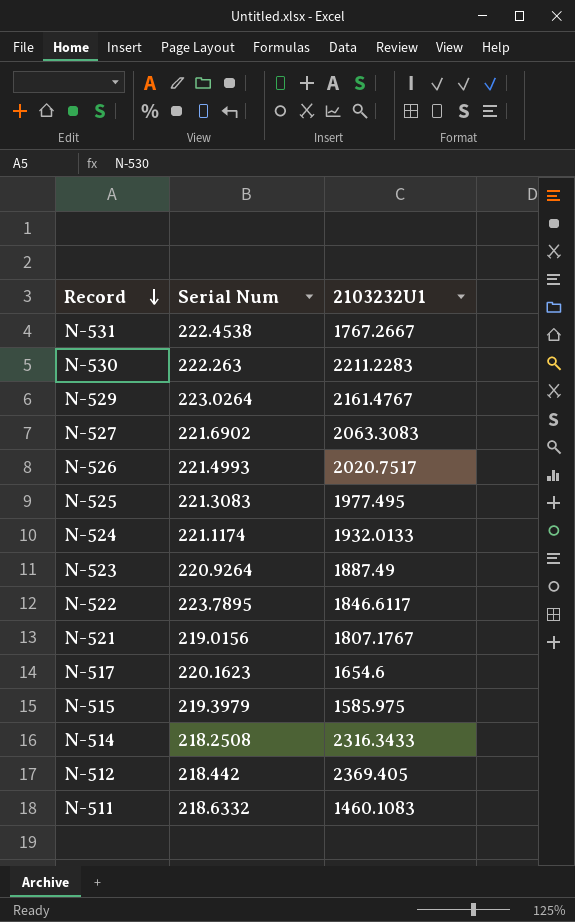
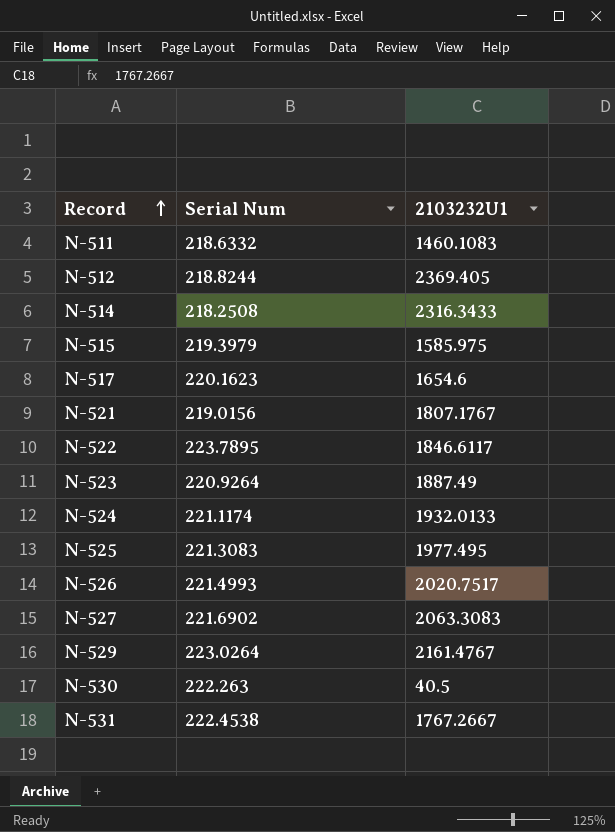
row order: Record descending -> Record ascending
N-512 | Serial Num: 218.442 -> 218.8244
N-530 | 2103232U1: 2211.2283 -> 40.5

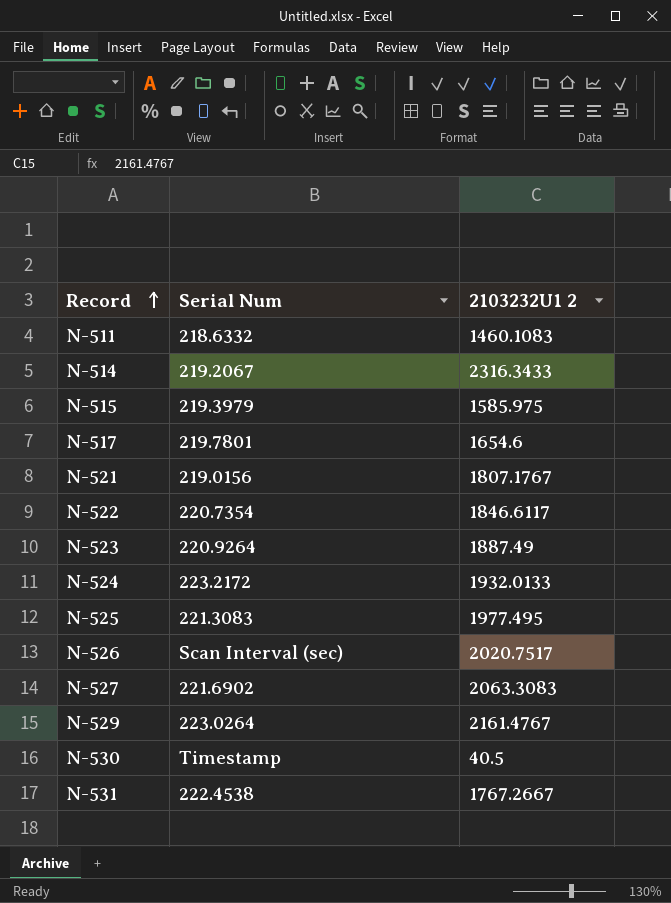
column name: 2103232U1 -> 2103232U1 2
row N-512: 218.8244 | 2369.405 -> none
N-514 | Serial Num: 218.2508 -> 219.2067
N-517 | Serial Num: 220.1623 -> 219.7801
N-522 | Serial Num: 223.7895 -> 220.7354
N-524 | Serial Num: 221.1174 -> 223.2172
N-526 | Serial Num: 221.4993 -> Scan Interval (sec)
N-530 | Serial Num: 222.263 -> Timestamp

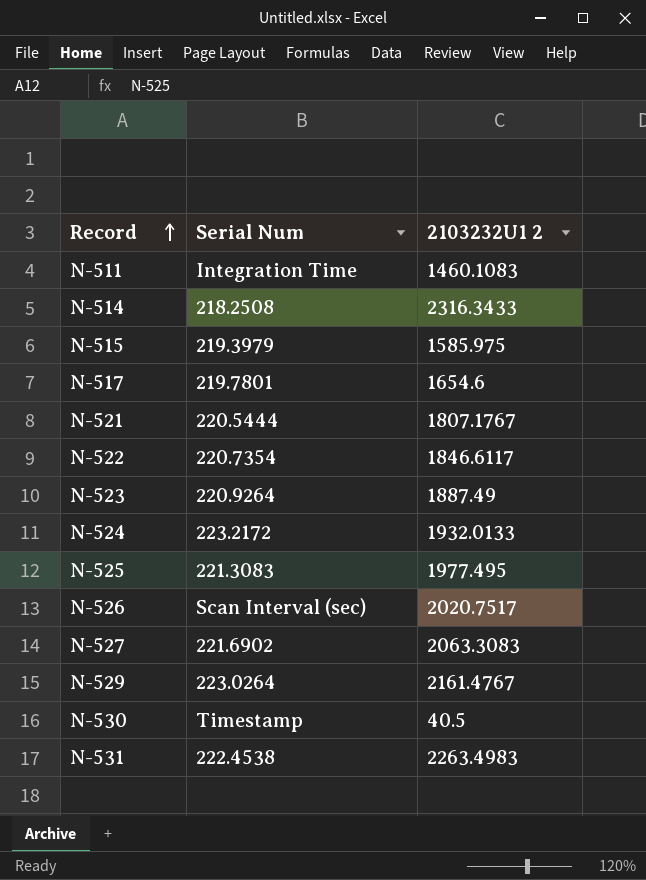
N-511 | Serial Num: 218.6332 -> Integration Time
N-514 | Serial Num: 219.2067 -> 218.2508
N-521 | Serial Num: 219.0156 -> 220.5444
N-531 | 2103232U1 2: 1767.2667 -> 2263.4983

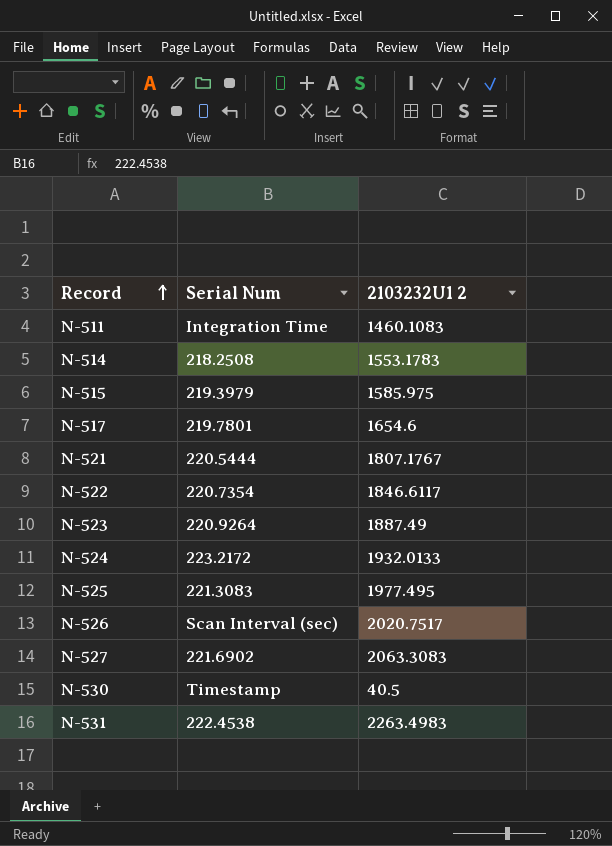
row N-529: 223.0264 | 2161.4767 -> none
N-514 | 2103232U1 2: 2316.3433 -> 1553.1783

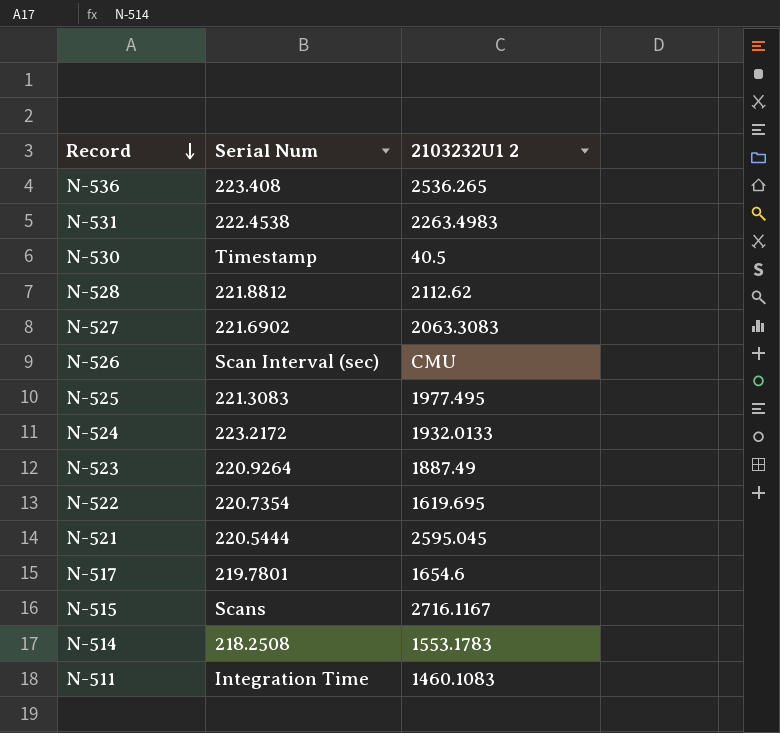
row order: Record ascending -> Record descending
row N-536: none -> 223.408 | 2536.265
row N-528: none -> 221.8812 | 2112.62
N-526 | 2103232U1 2: 2020.7517 -> CMU
N-522 | 2103232U1 2: 1846.6117 -> 1619.695
N-521 | 2103232U1 2: 1807.1767 -> 2595.045
N-515 | Serial Num: 219.3979 -> Scans
N-515 | 2103232U1 2: 1585.975 -> 2716.1167

